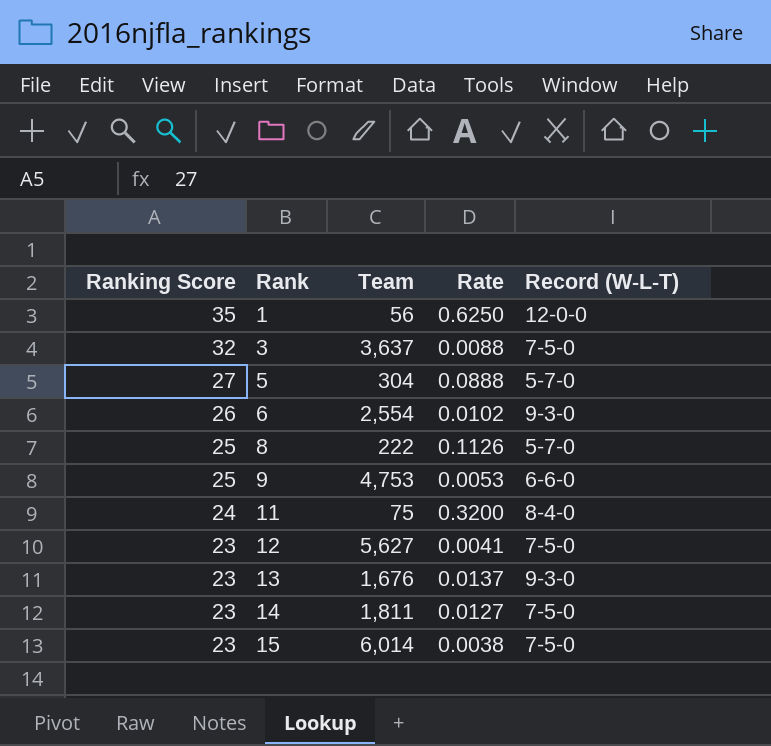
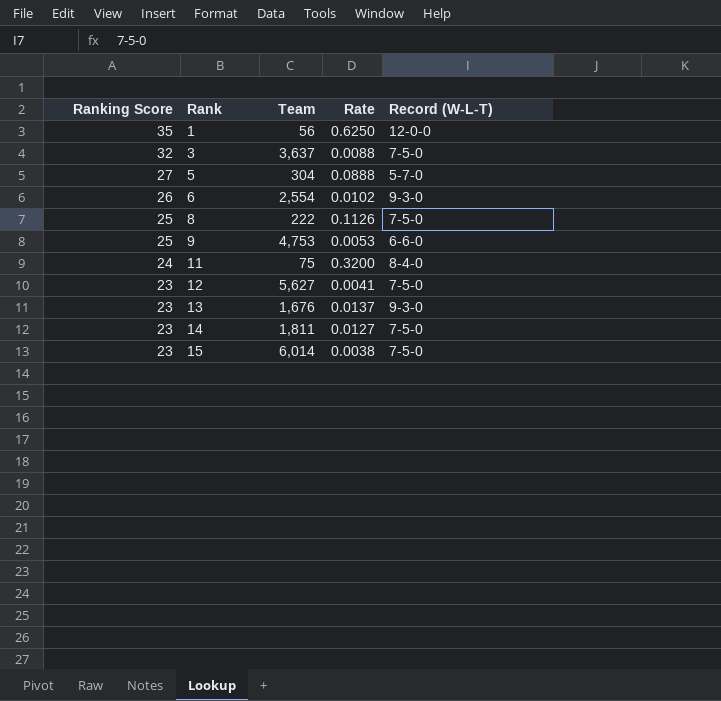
8 | Record (W-L-T): 5-7-0 -> 7-5-0

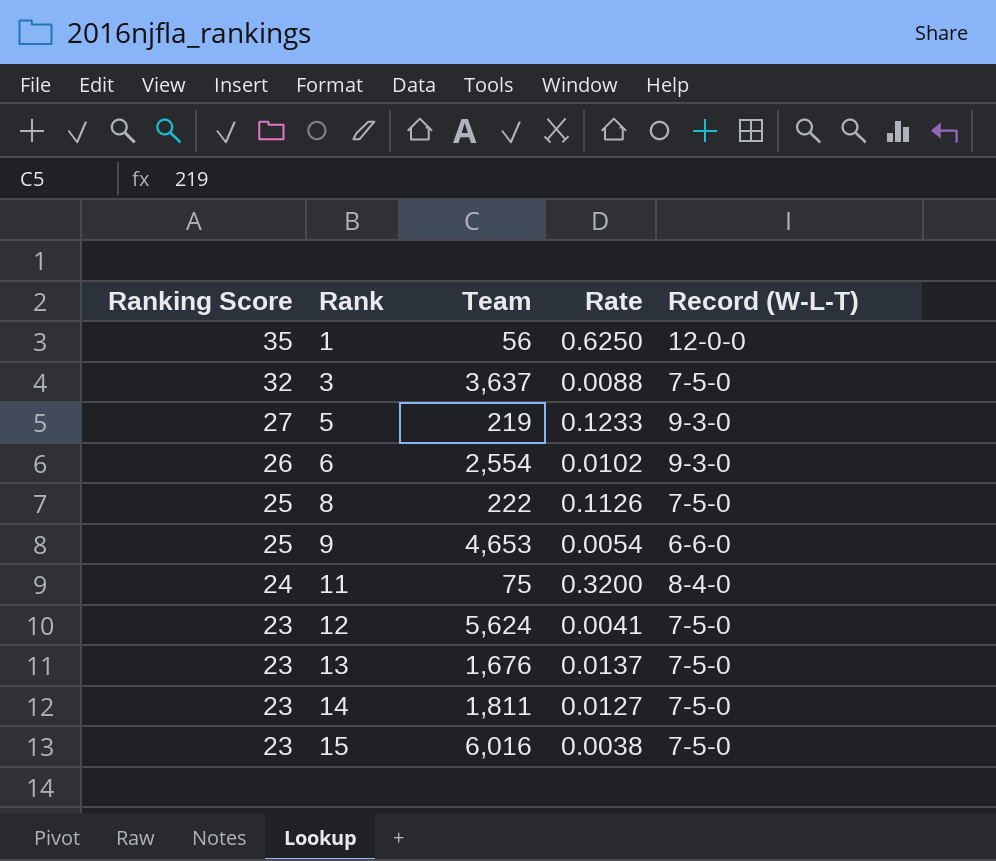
5 | Team: 304 -> 219
5 | Rate: 0.0888 -> 0.1233
5 | Record (W-L-T): 5-7-0 -> 9-3-0
9 | Team: 4,753 -> 4,653
9 | Rate: 0.0053 -> 0.0054
12 | Team: 5,627 -> 5,624
13 | Record (W-L-T): 9-3-0 -> 7-5-0
15 | Team: 6,014 -> 6,016

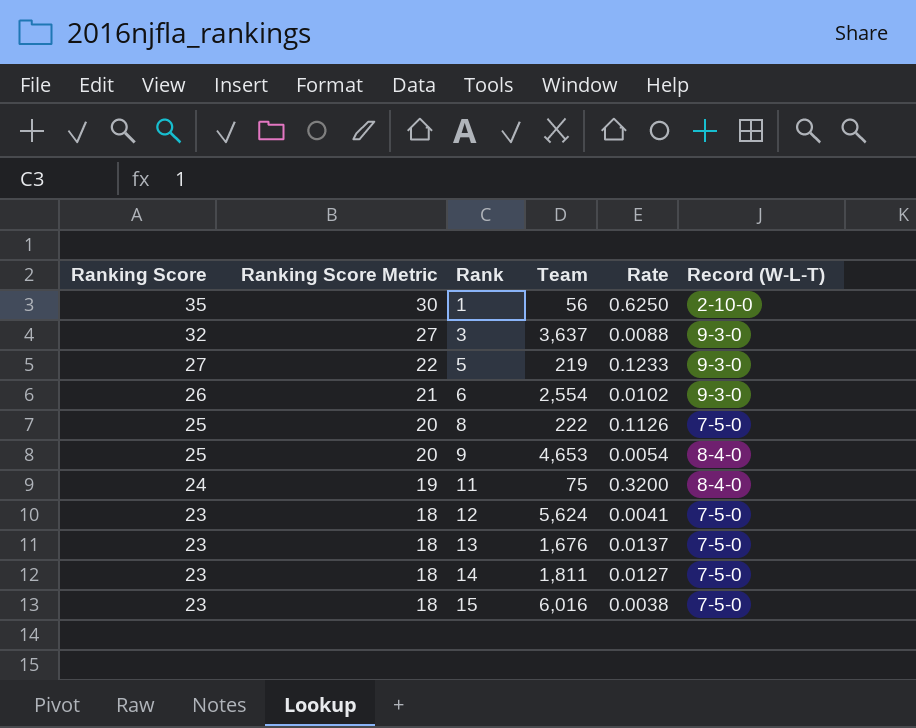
column Ranking Score Metric | formula: none -> [Ranking Score] - 5
1 | Record (W-L-T): 12-0-0 -> 2-10-0
3 | Record (W-L-T): 7-5-0 -> 9-3-0
9 | Record (W-L-T): 6-6-0 -> 8-4-0

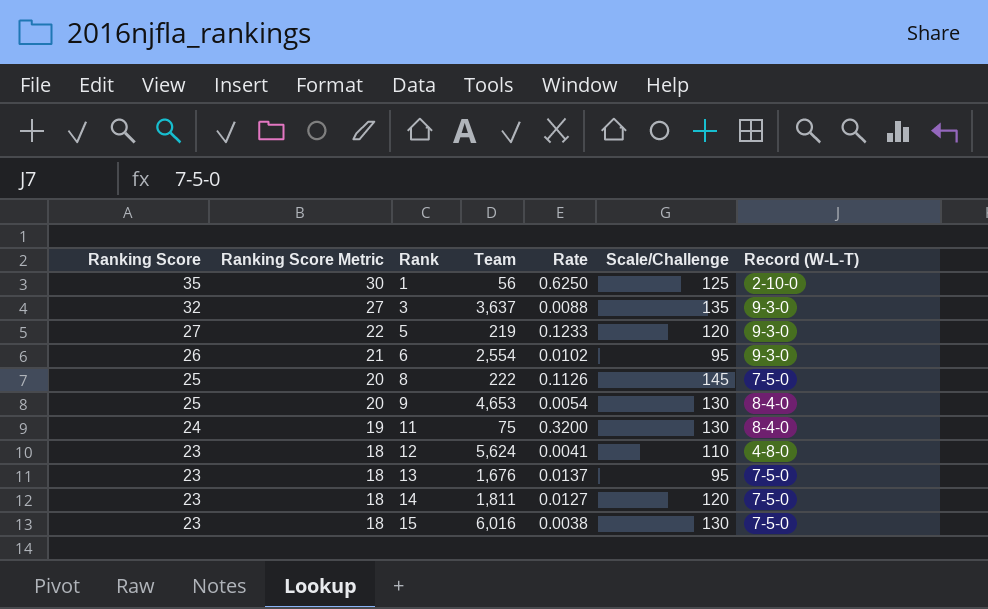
column Scale/Challenge | position: none -> 6
12 | Record (W-L-T): 7-5-0 -> 4-8-0

